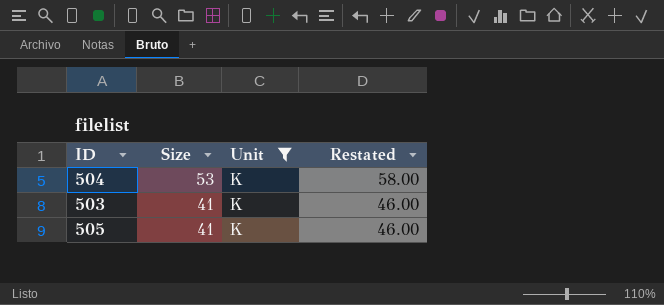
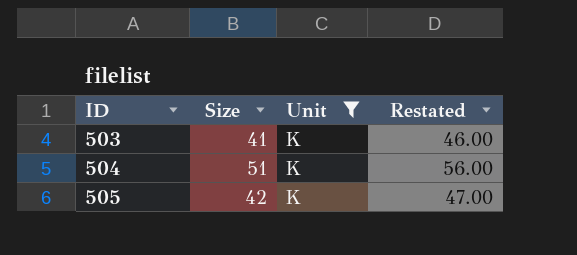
row order: Size descending -> ID ascending
504 | Size: 53 -> 51
504 | Restated: 58.00 -> 56.00
505 | Size: 41 -> 42
505 | Restated: 46.00 -> 47.00

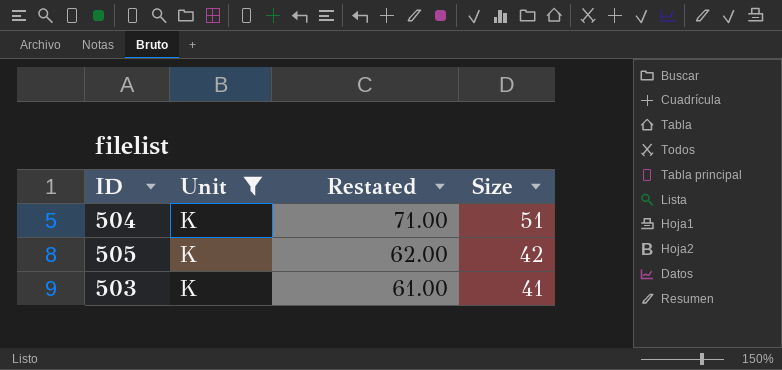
row order: ID ascending -> Restated descending
column Restated | formula: [Size] + 5 -> [Size] + 20
column Size | position: 2 -> 4

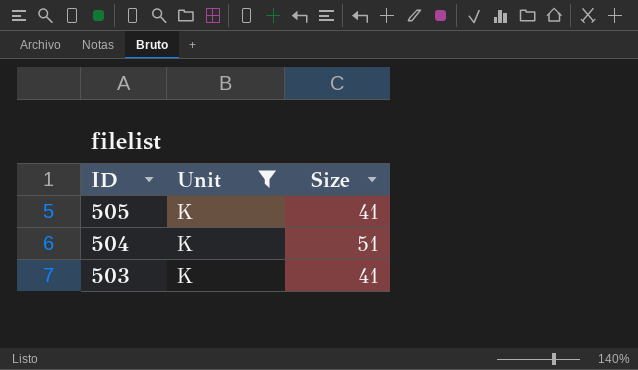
row order: Restated descending -> ID descending
column Restated | formula: [Size] + 20 -> none
505 | Size: 42 -> 41

